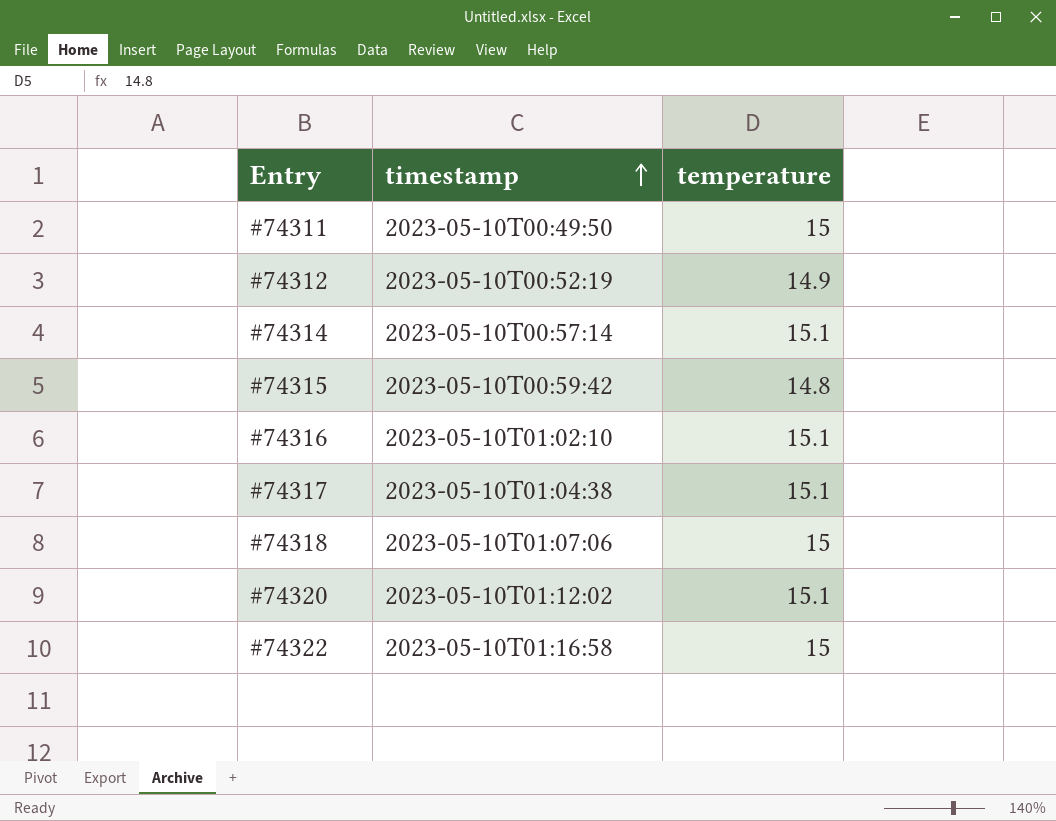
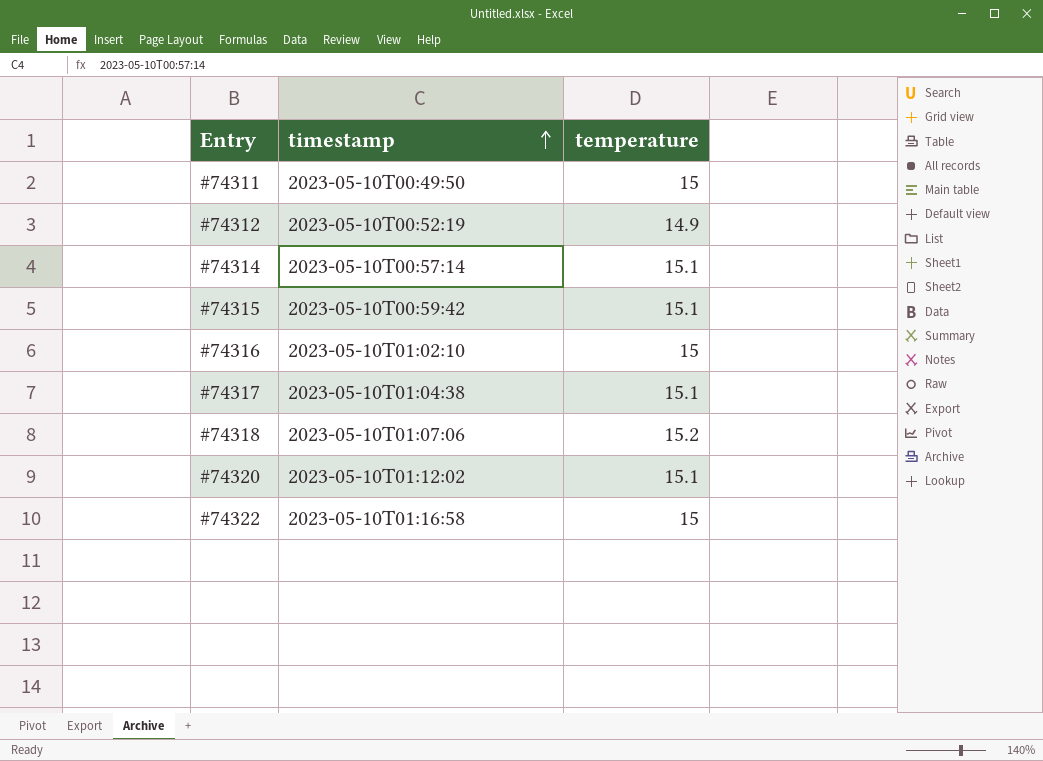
#74315 | temperature: 14.8 -> 15.1
#74316 | temperature: 15.1 -> 15
#74318 | temperature: 15 -> 15.2

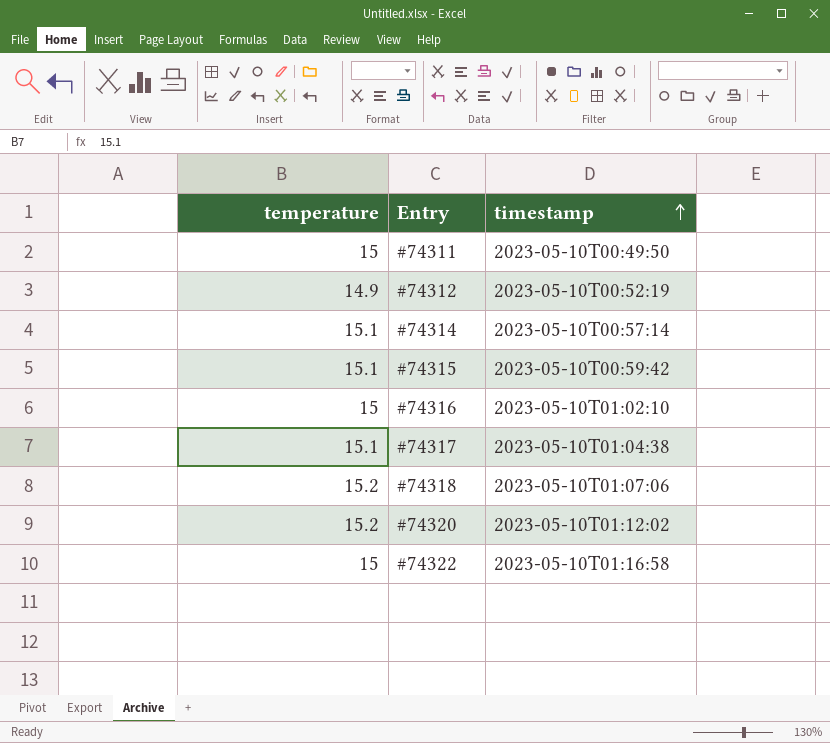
column temperature | position: 3 -> 1
#74320 | temperature: 15.1 -> 15.2

